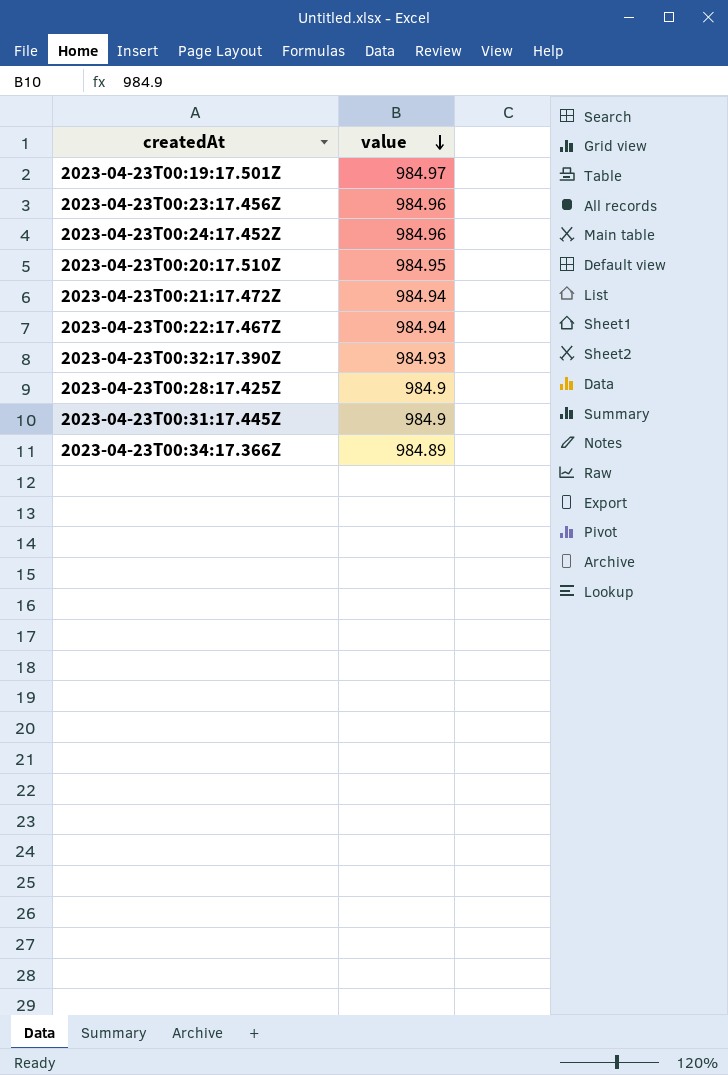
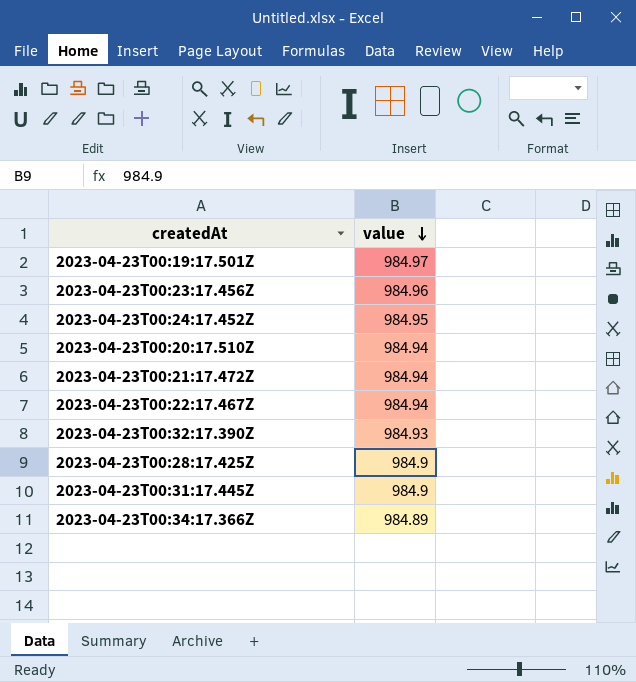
2023-04-23T00:24:17.452Z | value: 984.96 -> 984.95
2023-04-23T00:20:17.510Z | value: 984.95 -> 984.94

